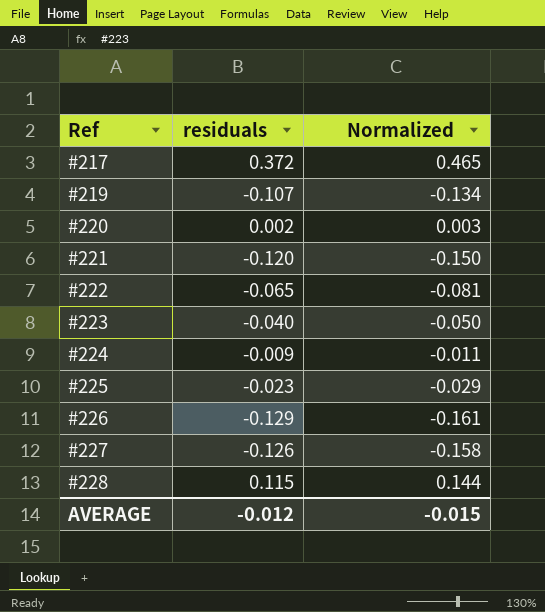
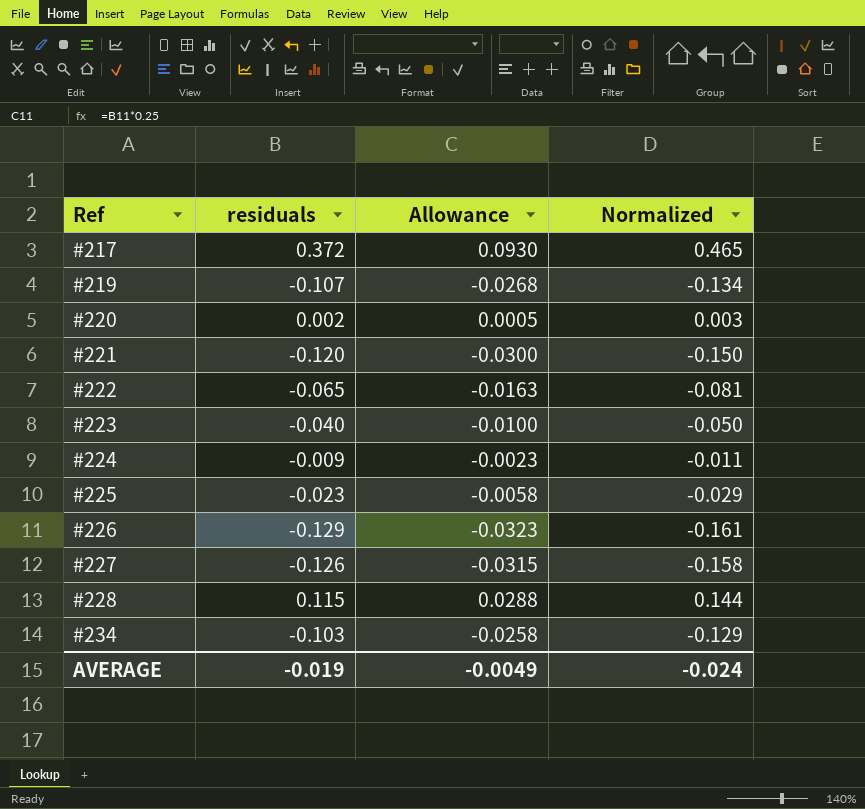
column Allowance | formula: none -> [residuals] * 0.25
row #234: none -> -0.103 | -0.0258 | -0.129
AVERAGE | residuals: -0.012 -> -0.019
AVERAGE | Normalized: -0.015 -> -0.024

